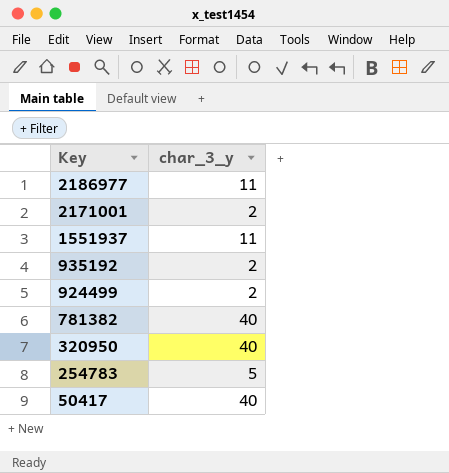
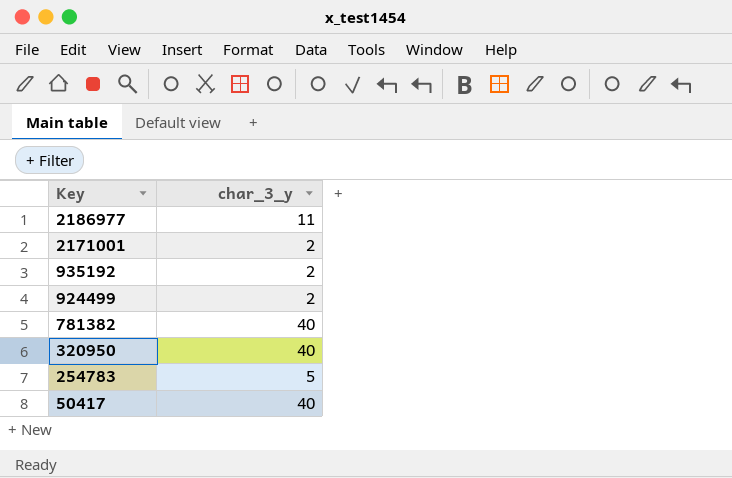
row 1551937: 11 -> none

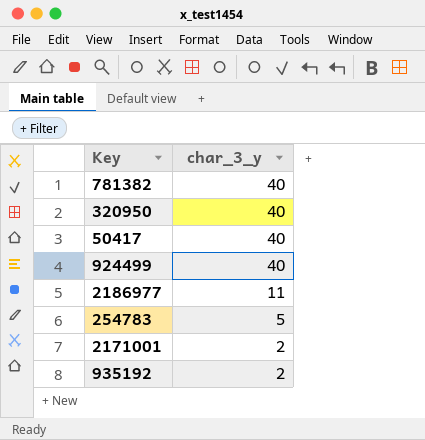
row order: Key descending -> char_3_y descending
924499 | char_3_y: 2 -> 40

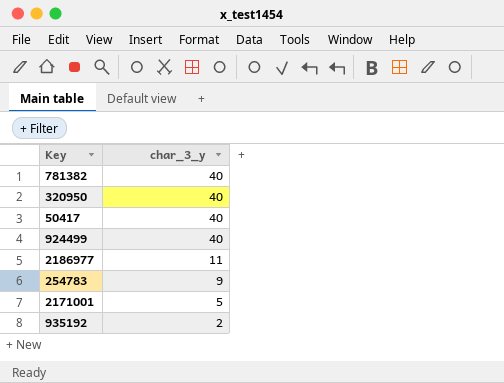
254783 | char_3_y: 5 -> 9
2171001 | char_3_y: 2 -> 5

